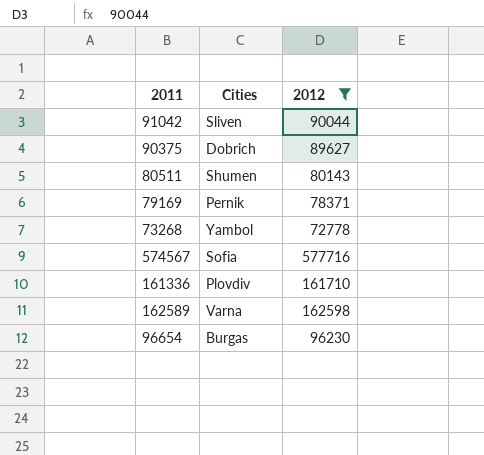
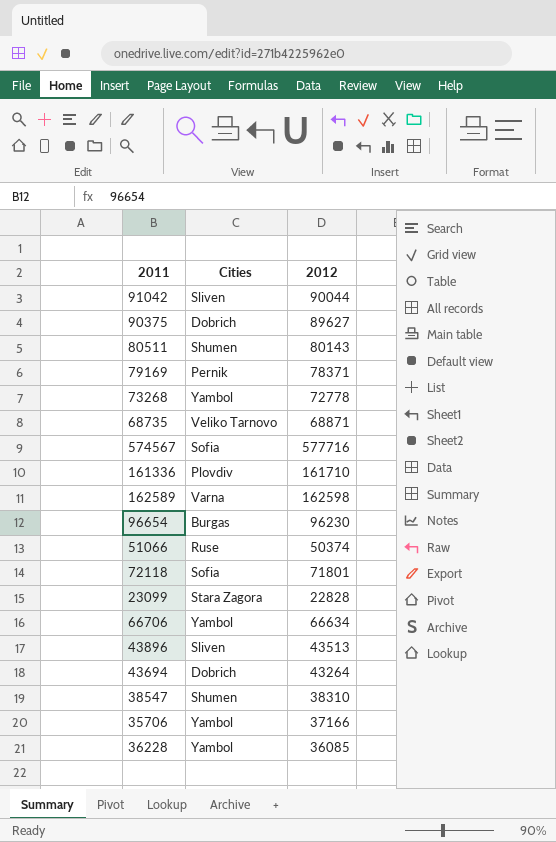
filter: 2012 >= 72778 -> none

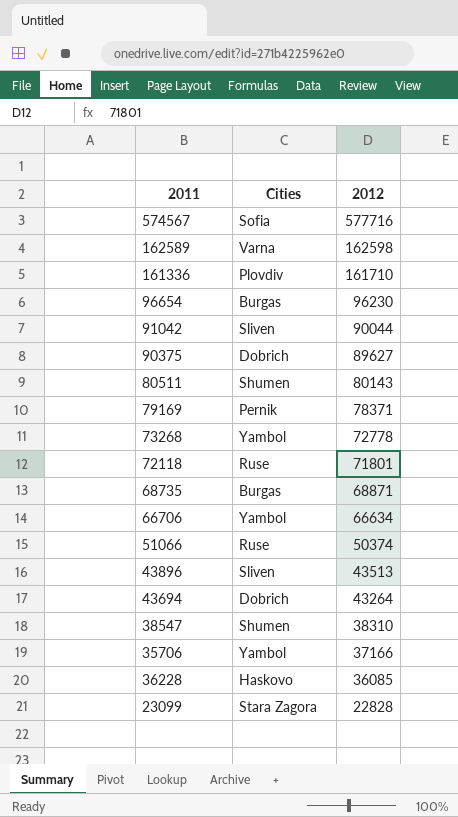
row order: none -> 2012 descending
72118 | Cities: Sofia -> Ruse
68735 | Cities: Veliko Tarnovo -> Burgas
36228 | Cities: Yambol -> Haskovo

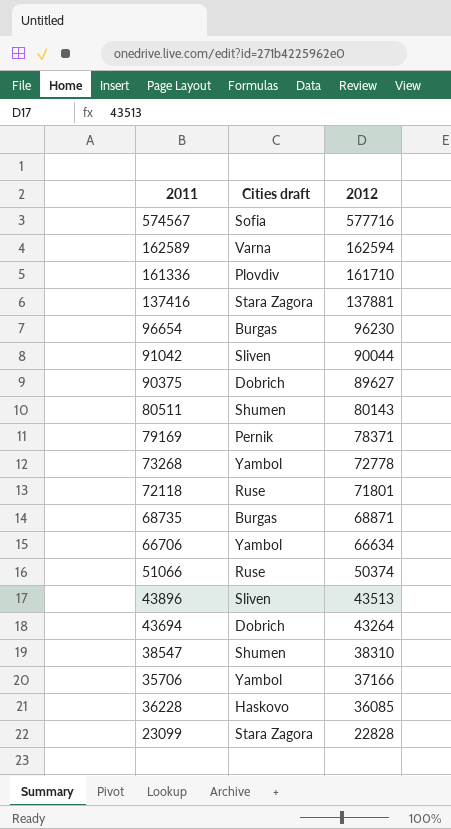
column name: Cities -> Cities draft
162589 | 2012: 162598 -> 162594
row 137416: none -> Stara Zagora | 137881

